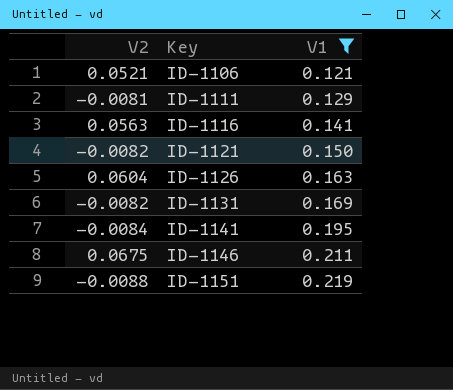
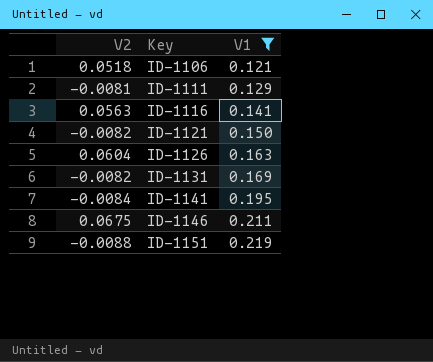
ID-1106 | V2: 0.0521 -> 0.0518

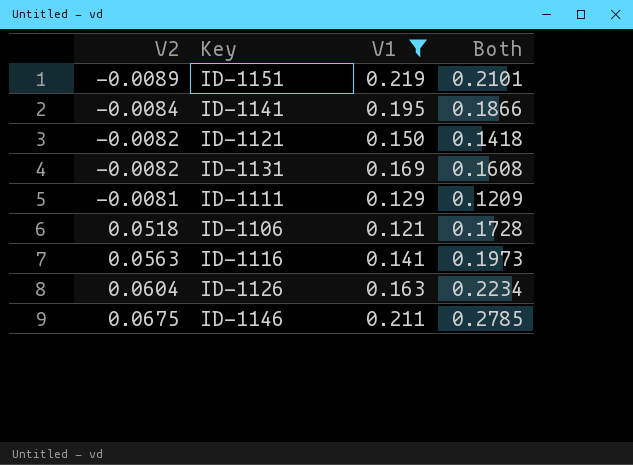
row order: Key ascending -> V2 ascending
column Both | formula: none -> [V2] + [V1]
ID-1151 | V2: -0.0088 -> -0.0089

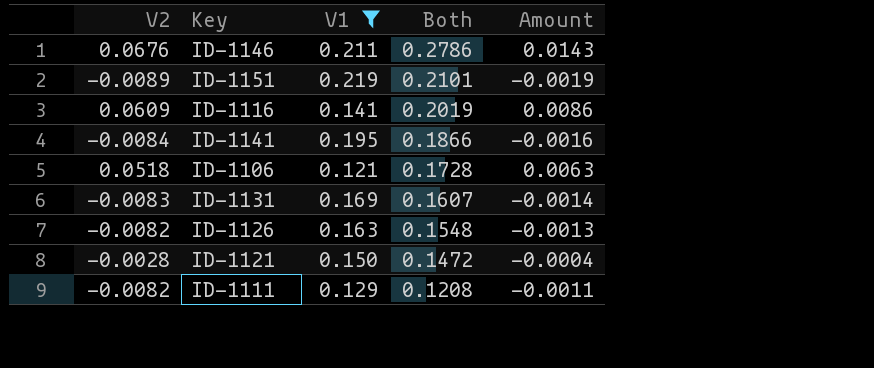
row order: V2 ascending -> Both descending
column Amount | formula: none -> [V2] * [V1]
ID-1146 | V2: 0.0675 -> 0.0676
ID-1146 | Both: 0.2785 -> 0.2786
ID-1116 | V2: 0.0563 -> 0.0609
ID-1116 | Both: 0.1973 -> 0.2019
ID-1131 | V2: -0.0082 -> -0.0083
ID-1131 | Both: 0.1608 -> 0.1607
ID-1126 | V2: 0.0604 -> -0.0082
ID-1126 | Both: 0.2234 -> 0.1548
ID-1121 | V2: -0.0082 -> -0.0028
ID-1121 | Both: 0.1418 -> 0.1472
ID-1111 | V2: -0.0081 -> -0.0082
ID-1111 | Both: 0.1209 -> 0.1208

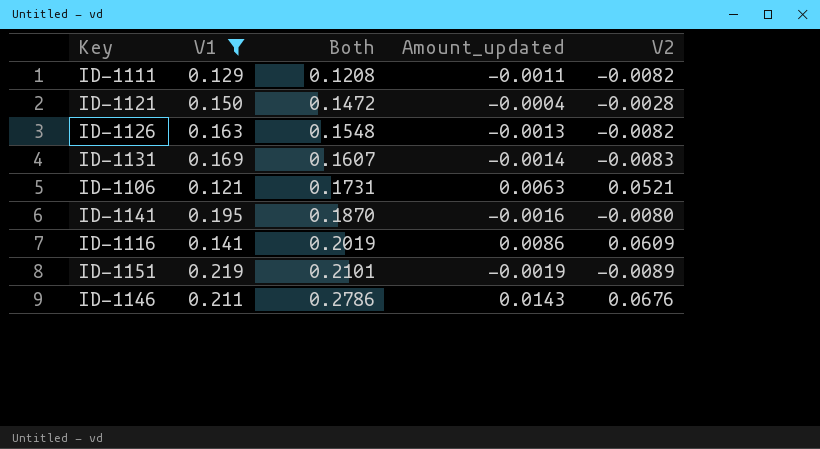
row order: Both descending -> Both ascending
column name: Amount -> Amount_updated
column V2 | position: 1 -> 5
ID-1106 | Both: 0.1728 -> 0.1731
ID-1106 | V2: 0.0518 -> 0.0521
ID-1141 | Both: 0.1866 -> 0.1870
ID-1141 | V2: -0.0084 -> -0.0080

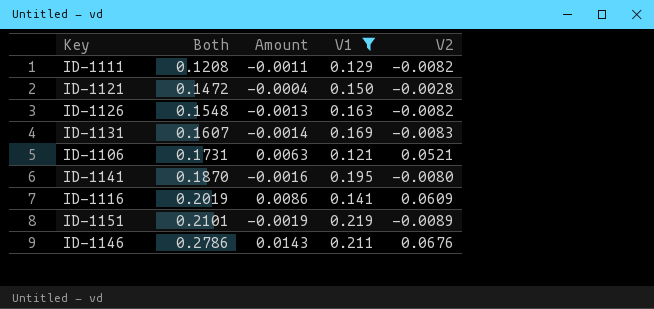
column name: Amount_updated -> Amount
column V1 | position: 2 -> 4

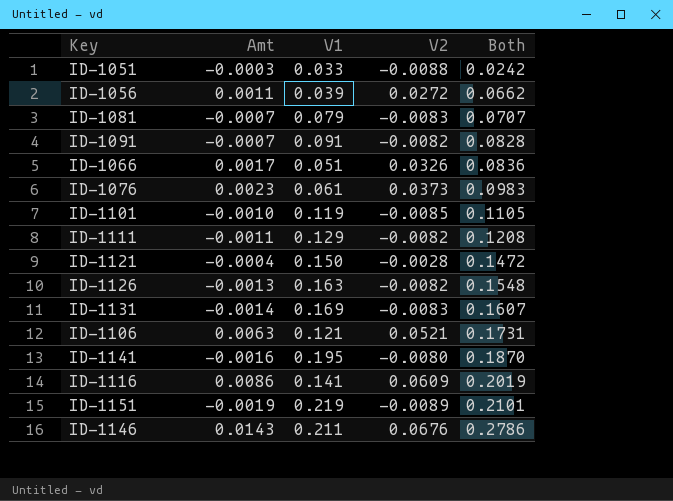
filter: V1 >= 0.121 -> none
column name: Amount -> Amt
column Both | position: 2 -> 5

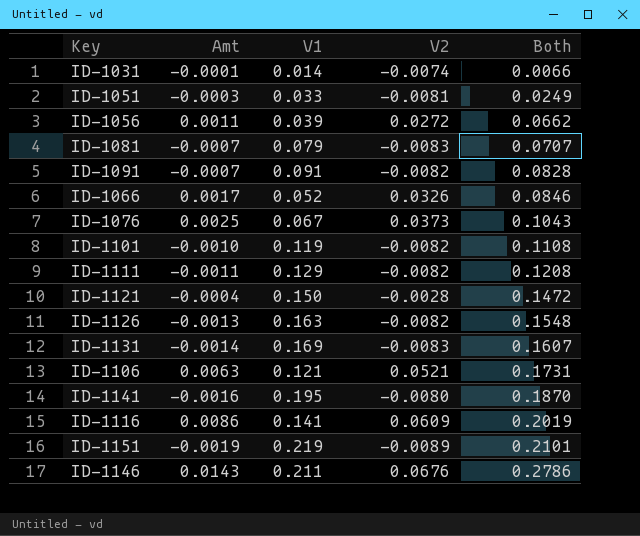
row ID-1031: none -> -0.0001 | 0.014 | -0.0074 | 0.0066
ID-1051 | V2: -0.0088 -> -0.0081
ID-1051 | Both: 0.0242 -> 0.0249
ID-1066 | V1: 0.051 -> 0.052
ID-1066 | Both: 0.0836 -> 0.0846
ID-1076 | Amt: 0.0023 -> 0.0025
ID-1076 | V1: 0.061 -> 0.067
ID-1076 | Both: 0.0983 -> 0.1043
ID-1101 | V2: -0.0085 -> -0.0082
ID-1101 | Both: 0.1105 -> 0.1108

